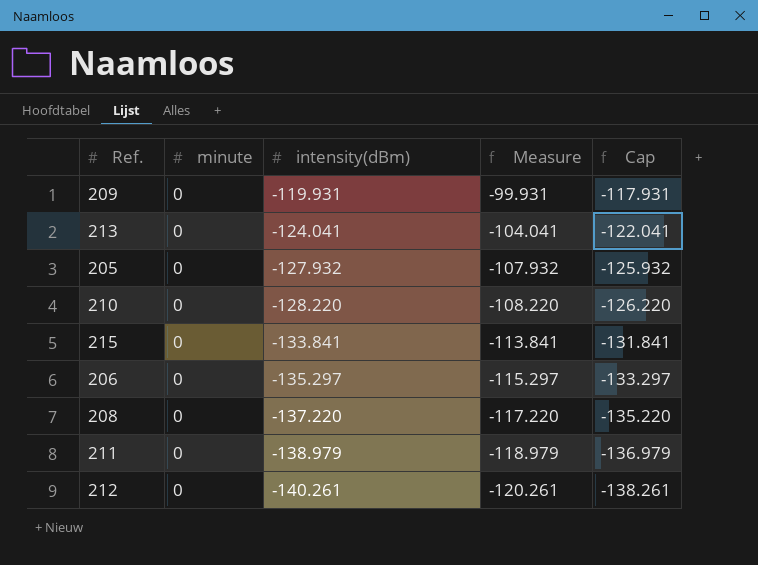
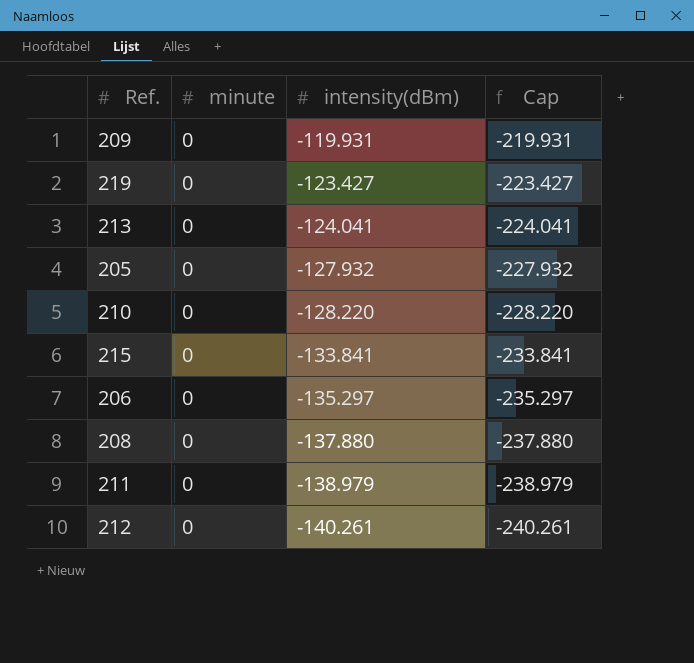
column Measure | formula: [intensity(dBm)] + 20 -> none
column Cap | formula: [intensity(dBm)] + 2 -> [intensity(dBm)] - 100
row 219: none -> 0 | -123.427 | -223.427
208 | intensity(dBm): -137.220 -> -137.880

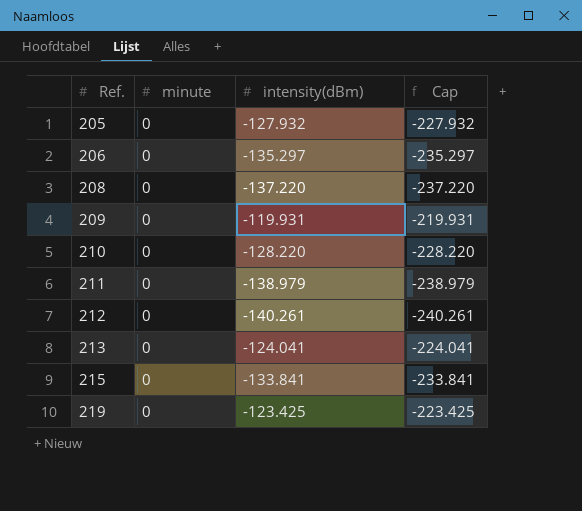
row order: intensity(dBm) descending -> Ref. ascending
208 | intensity(dBm): -137.880 -> -137.220
208 | Cap: -237.880 -> -237.220
219 | intensity(dBm): -123.427 -> -123.425
219 | Cap: -223.427 -> -223.425

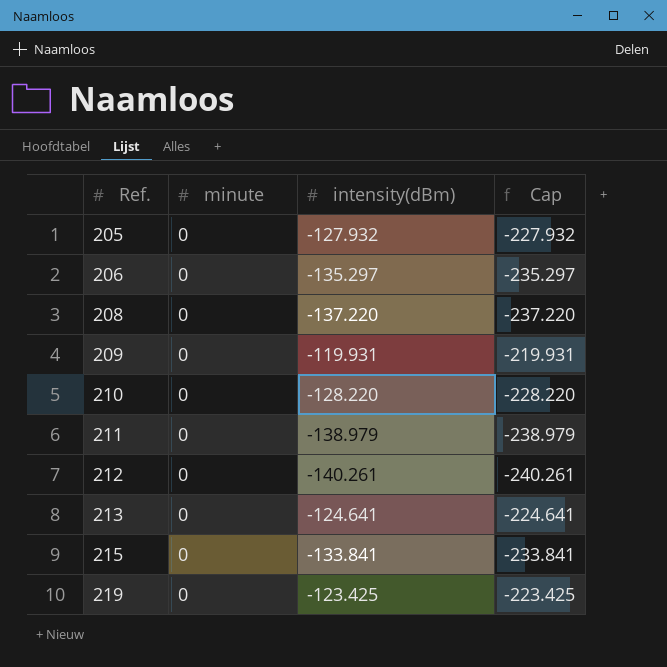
213 | intensity(dBm): -124.041 -> -124.641
213 | Cap: -224.041 -> -224.641

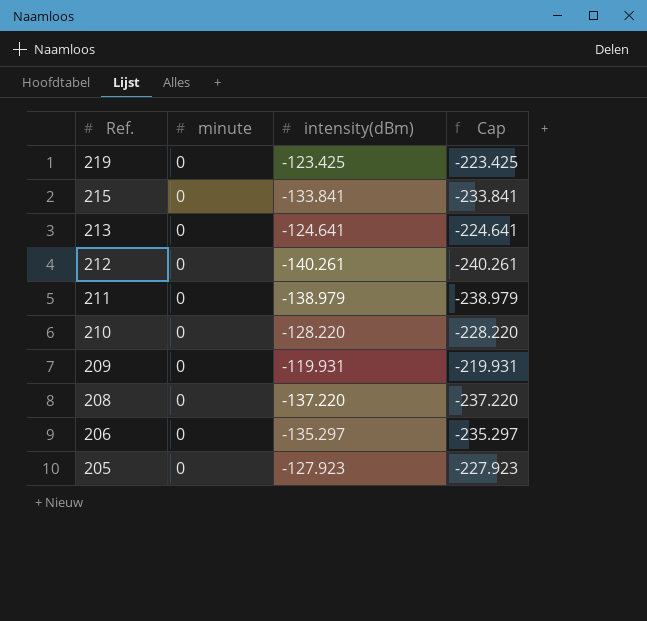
row order: Ref. ascending -> Ref. descending
205 | intensity(dBm): -127.932 -> -127.923
205 | Cap: -227.932 -> -227.923

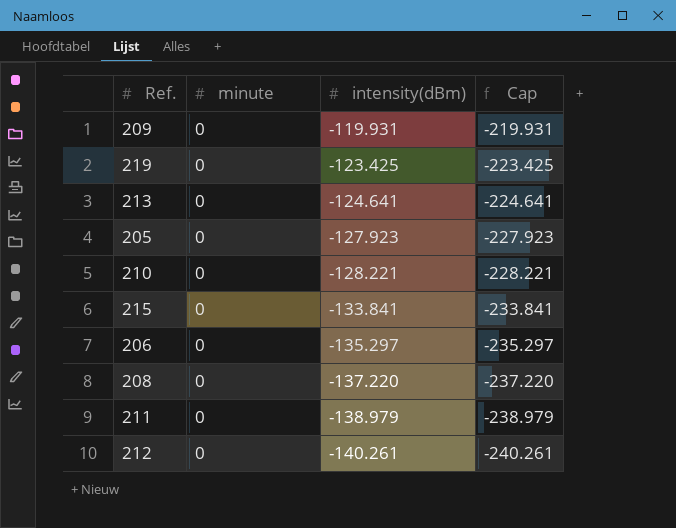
row order: Ref. descending -> intensity(dBm) descending
210 | intensity(dBm): -128.220 -> -128.221
210 | Cap: -228.220 -> -228.221

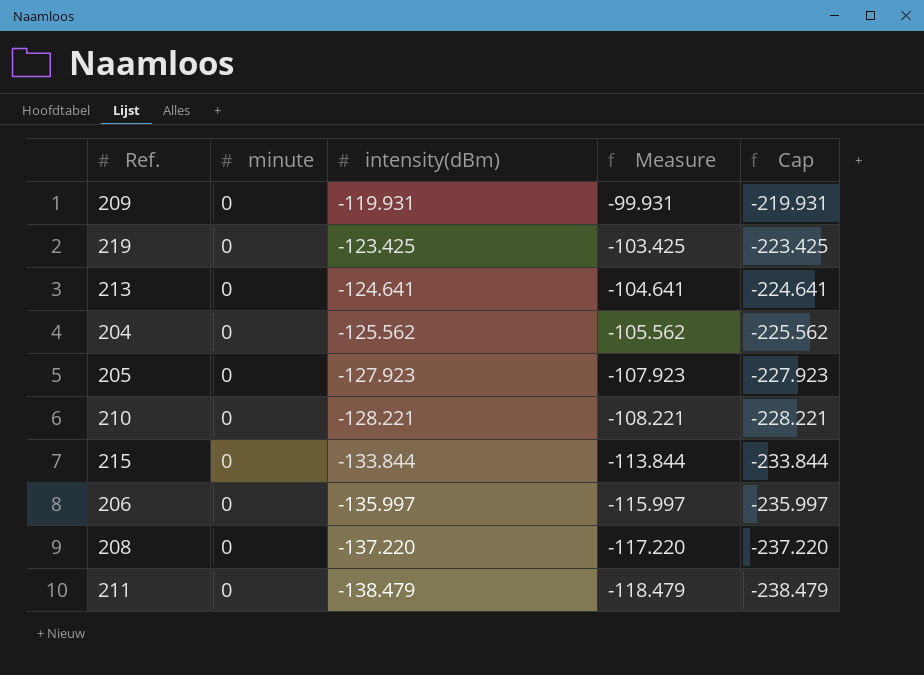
column Measure | formula: none -> [intensity(dBm)] + 20
row 212: 0 | -140.261 | -240.261 -> none
row 204: none -> 0 | -125.562 | -105.562 | -225.562
215 | intensity(dBm): -133.841 -> -133.844
215 | Cap: -233.841 -> -233.844
206 | intensity(dBm): -135.297 -> -135.997
206 | Cap: -235.297 -> -235.997
211 | intensity(dBm): -138.979 -> -138.479
211 | Cap: -238.979 -> -238.479

